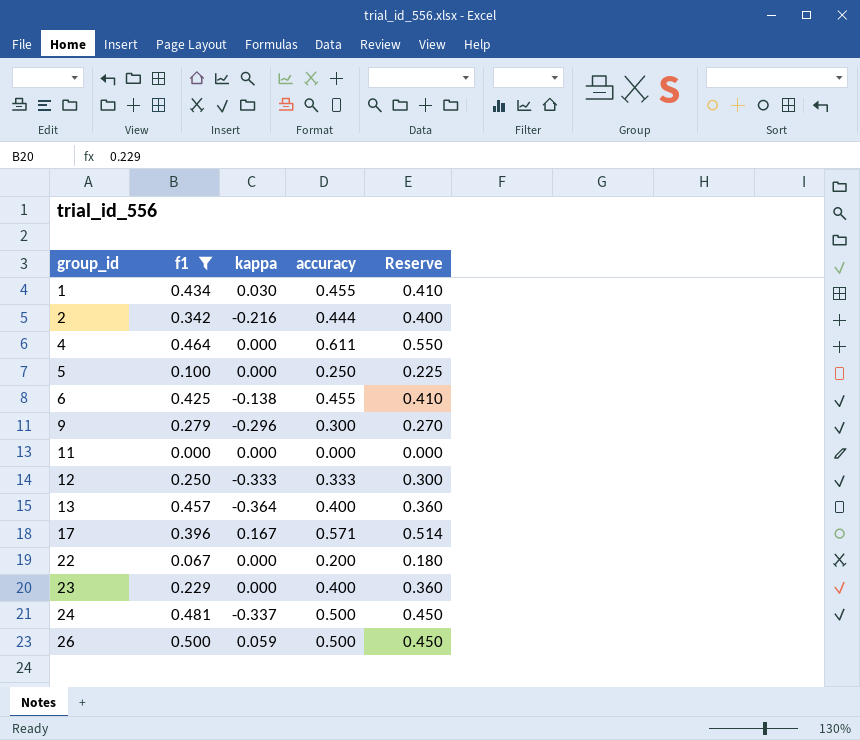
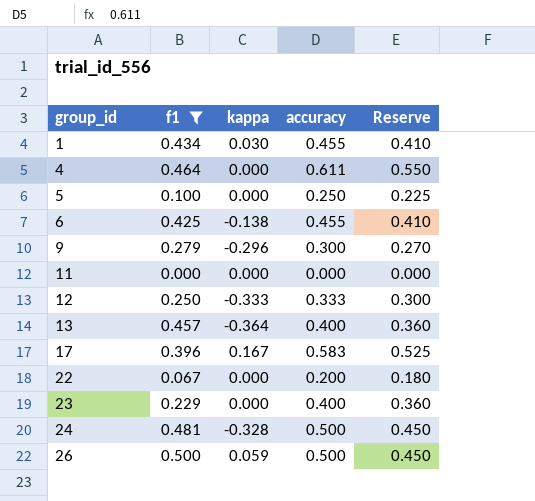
row 2: 0.342 | -0.216 | 0.444 | 0.400 -> none
17 | accuracy: 0.571 -> 0.583
17 | Reserve: 0.514 -> 0.525
24 | kappa: -0.337 -> -0.328

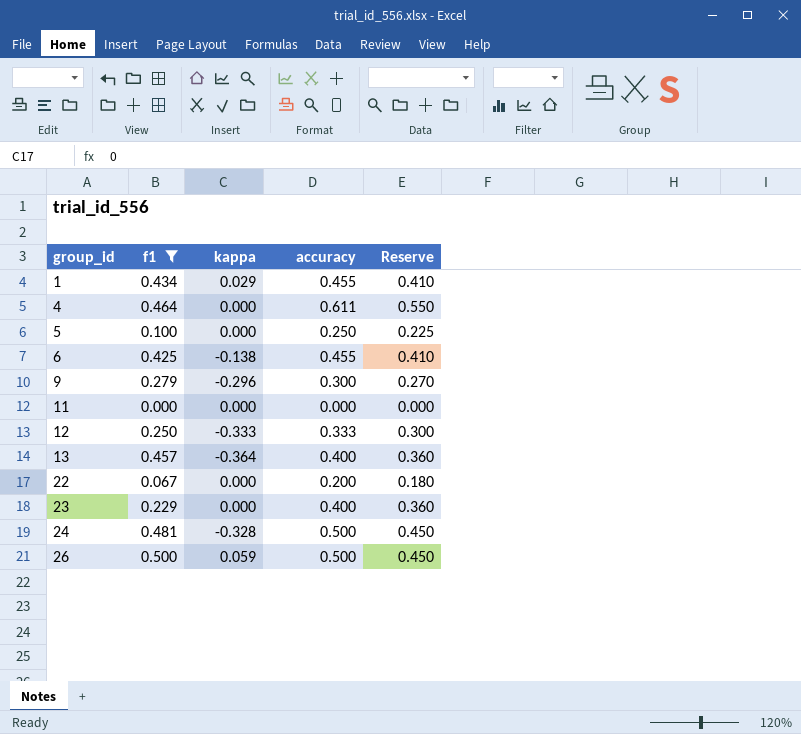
row 17: 0.396 | 0.167 | 0.583 | 0.525 -> none
1 | kappa: 0.030 -> 0.029

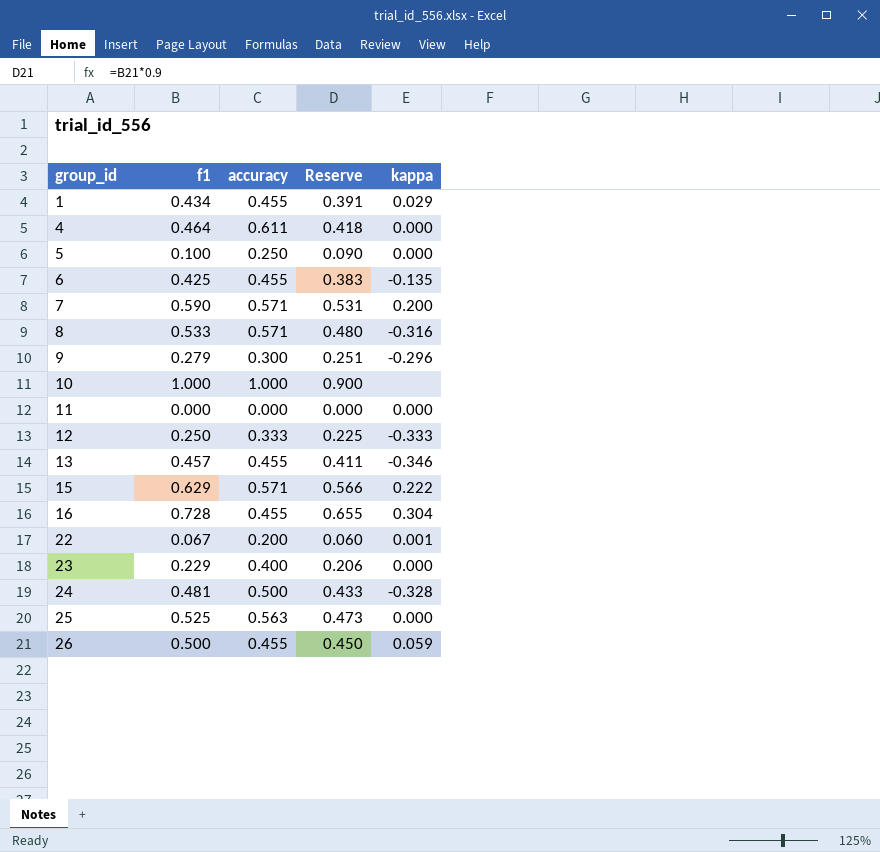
filter: f1 <= 0.500 -> none
column Reserve | formula: [accuracy] * 0.9 -> [f1] * 0.9
column kappa | position: 3 -> 5
6 | kappa: -0.138 -> -0.135
13 | accuracy: 0.400 -> 0.455
13 | kappa: -0.364 -> -0.346
22 | kappa: 0.000 -> 0.001
26 | accuracy: 0.500 -> 0.455

